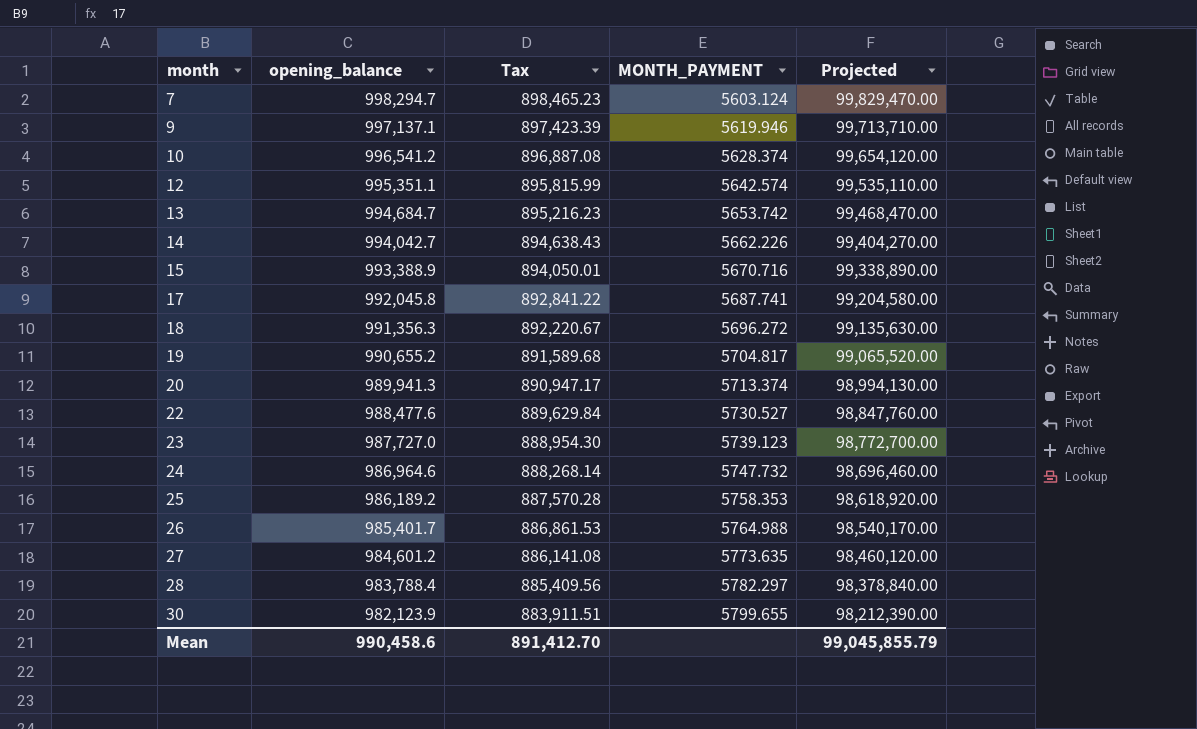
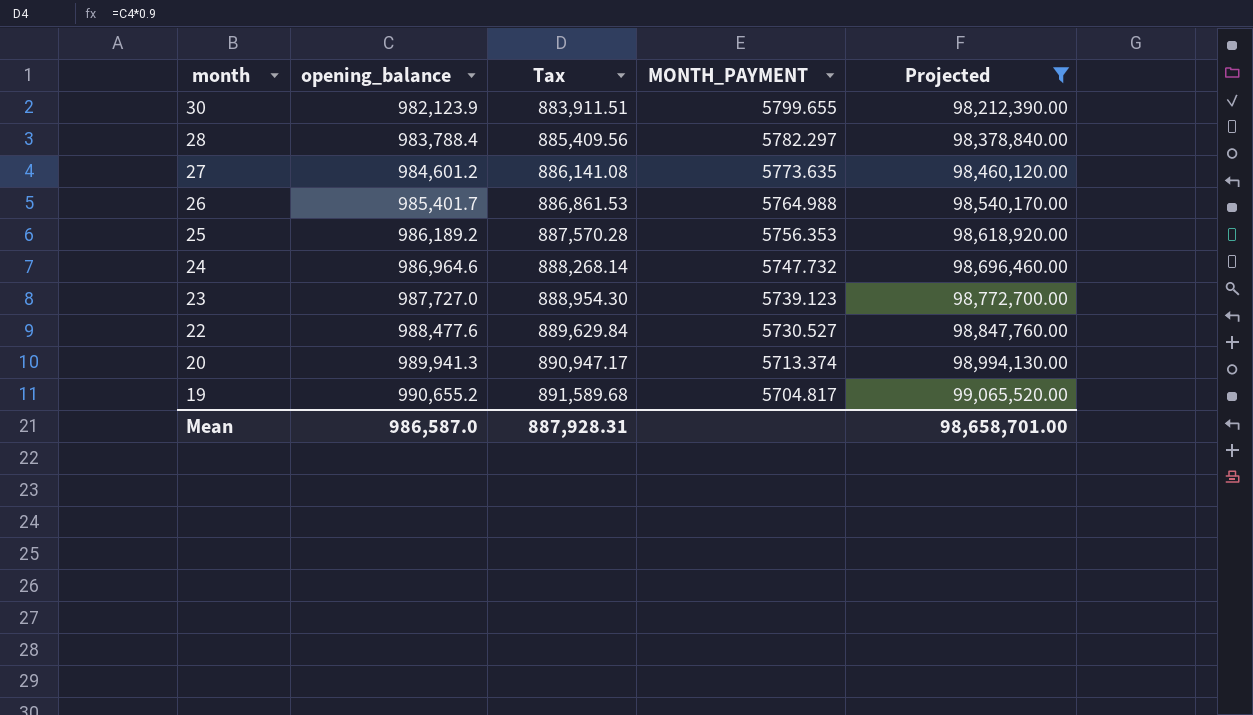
filter: none -> Projected <= 99,065,520.00
row order: month ascending -> month descending
25 | MONTH_PAYMENT: 5758.353 -> 5756.353
Mean | opening_balance: 990,458.6 -> 986,587.0
Mean | Tax: 891,412.70 -> 887,928.31
Mean | Projected: 99,045,855.79 -> 98,658,701.00

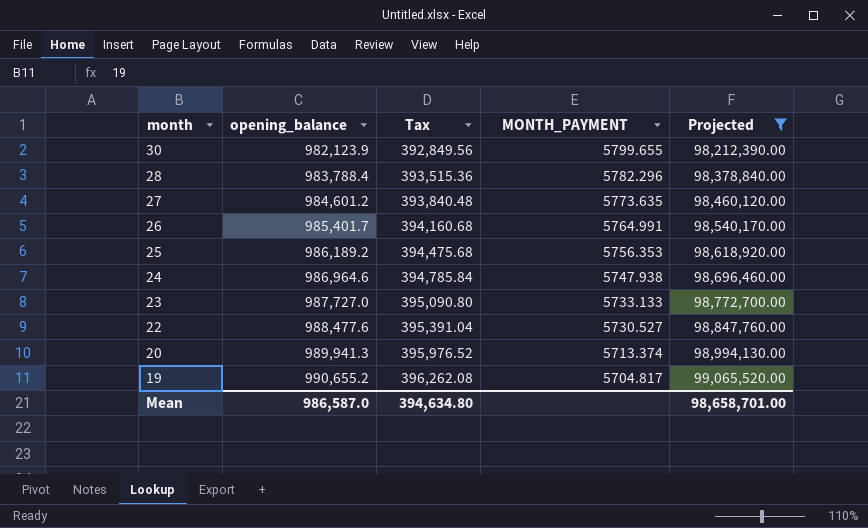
column Tax | formula: [opening_balance] * 0.9 -> [opening_balance] * 0.4
28 | MONTH_PAYMENT: 5782.297 -> 5782.296
26 | MONTH_PAYMENT: 5764.988 -> 5764.991
24 | MONTH_PAYMENT: 5747.732 -> 5747.938
23 | MONTH_PAYMENT: 5739.123 -> 5733.133
Mean | Tax: 887,928.31 -> 394,634.80

